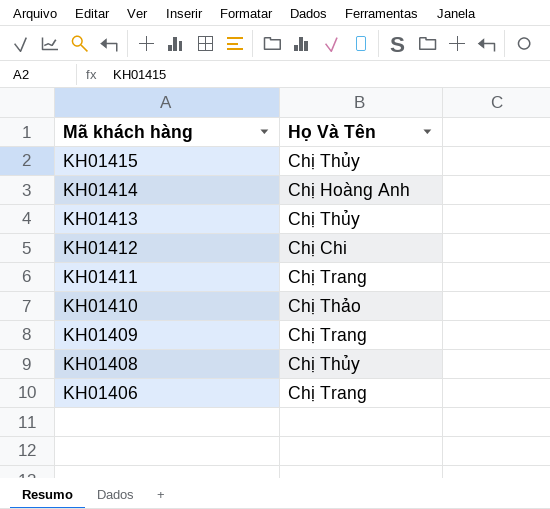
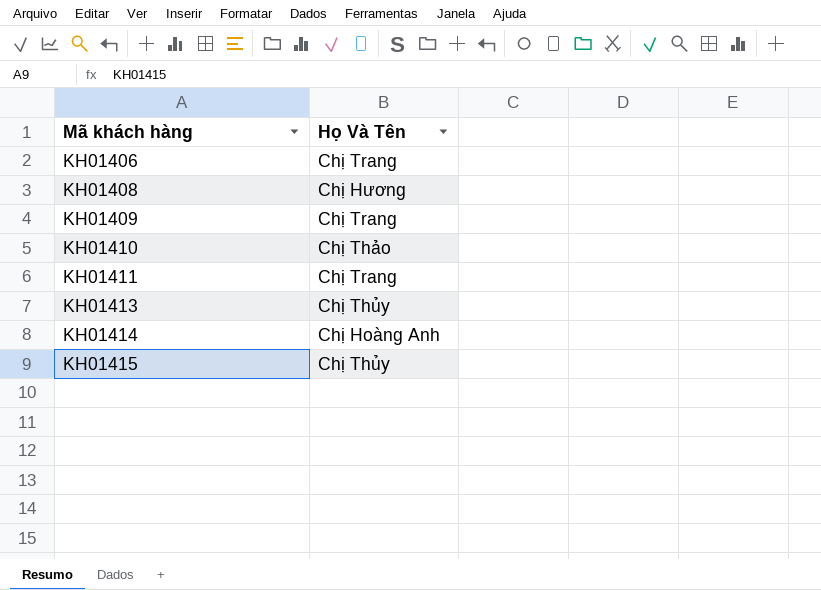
row order: Mã khách hàng descending -> Mã khách hàng ascending
row KH01412: Chị Chi -> none
KH01408 | Họ Và Tên: Chị Thủy -> Chị Hương

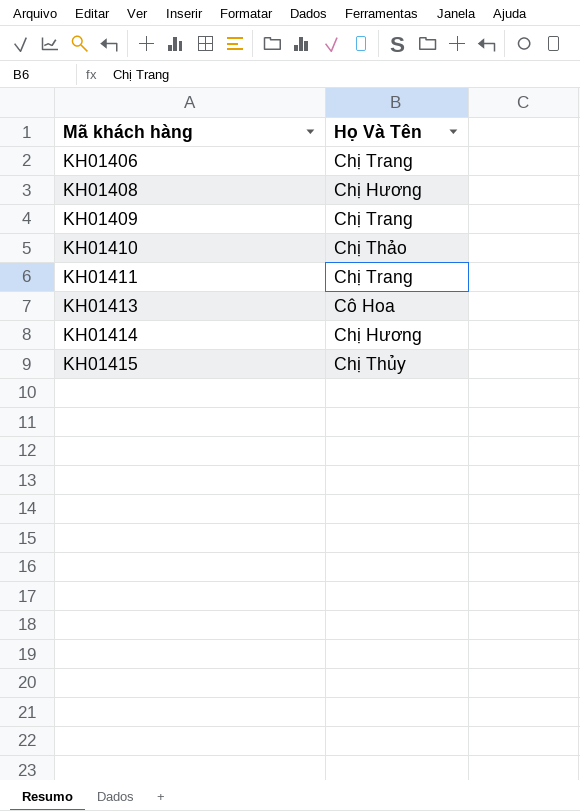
KH01413 | Họ Và Tên: Chị Thủy -> Cô Hoa
KH01414 | Họ Và Tên: Chị Hoàng Anh -> Chị Hương

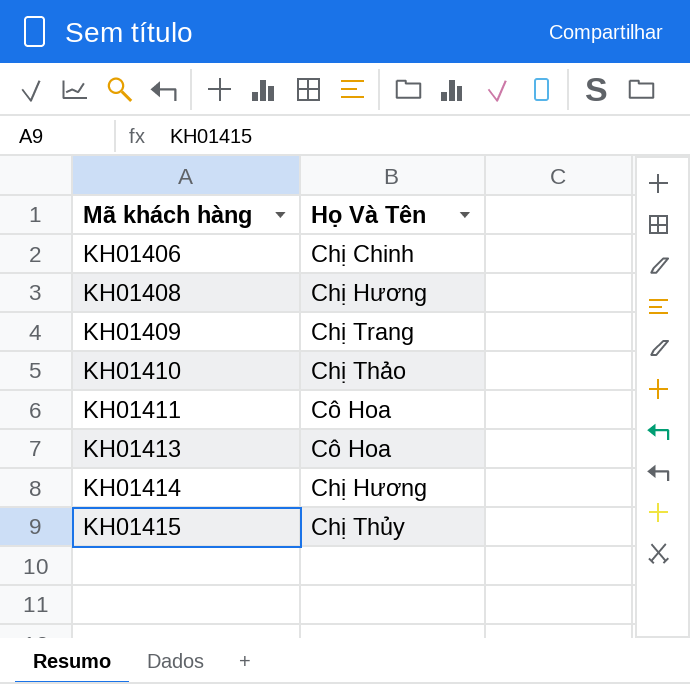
KH01406 | Họ Và Tên: Chị Trang -> Chị Chinh
KH01411 | Họ Và Tên: Chị Trang -> Cô Hoa

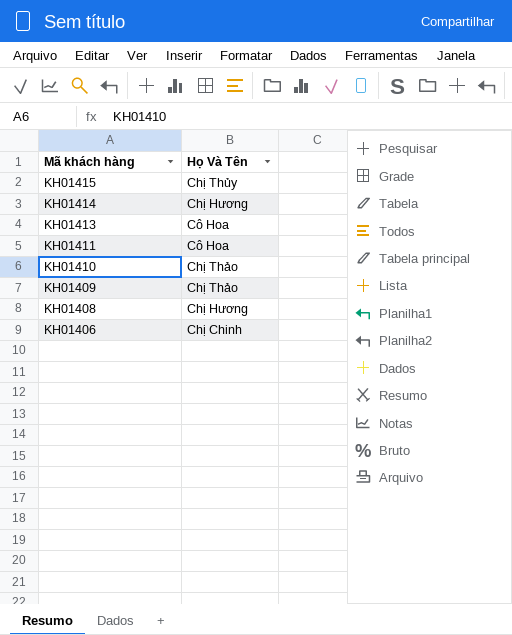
row order: Mã khách hàng ascending -> Mã khách hàng descending
KH01409 | Họ Và Tên: Chị Trang -> Chị Thảo

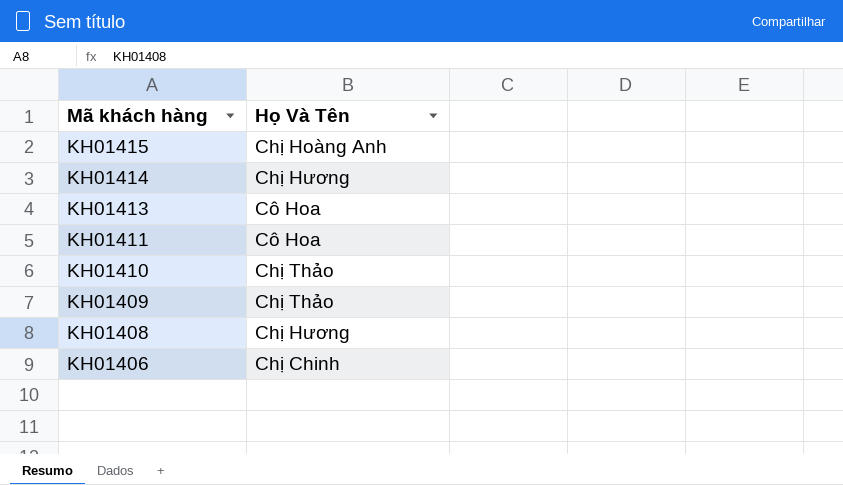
KH01415 | Họ Và Tên: Chị Thủy -> Chị Hoàng Anh

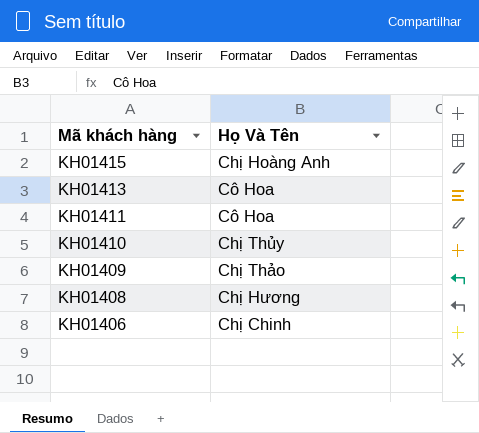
row KH01414: Chị Hương -> none
KH01410 | Họ Và Tên: Chị Thảo -> Chị Thủy

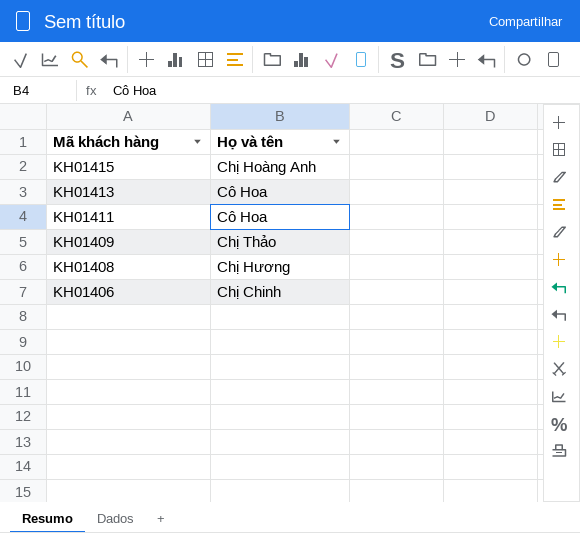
column name: Họ Và Tên -> Họ và tên
row KH01410: Chị Thủy -> none

